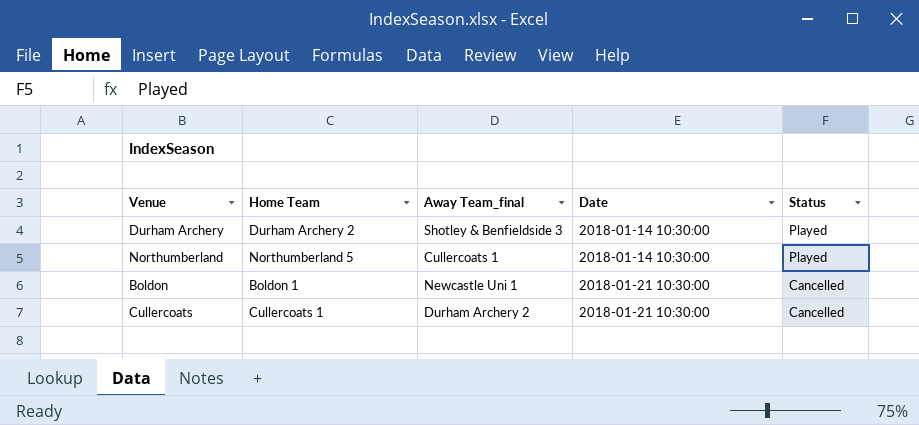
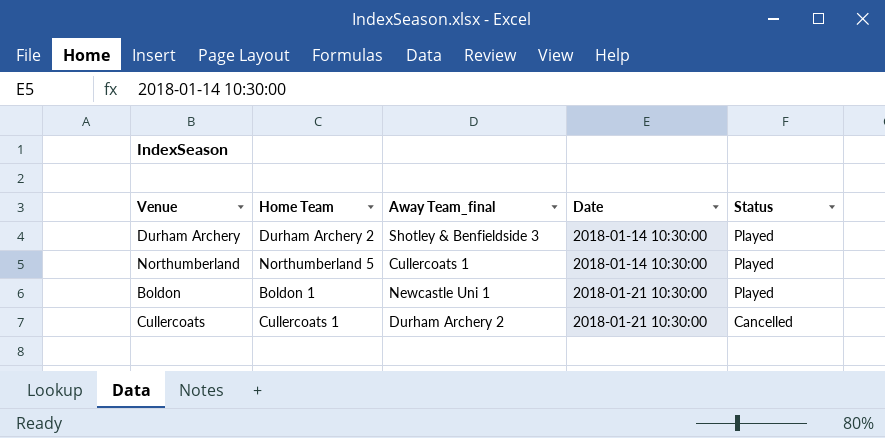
Boldon | Status: Cancelled -> Played

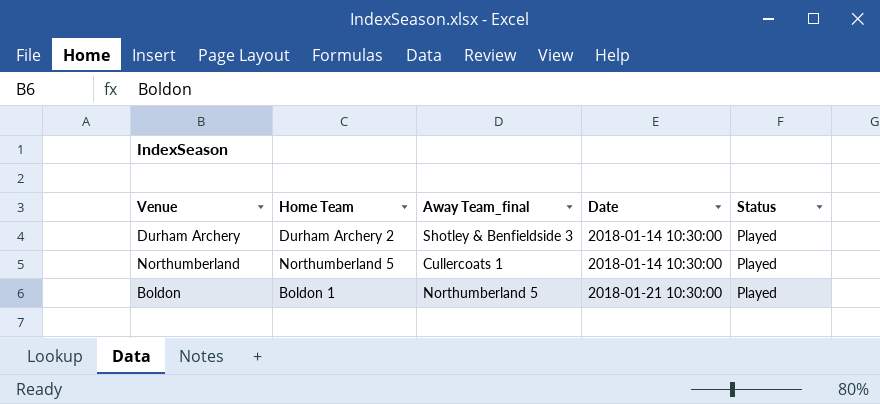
row Cullercoats: Cullercoats 1 | Durham Archery 2 | 2018-01-21 10:30:00 | Cancelled -> none
Boldon | Away Team_final: Newcastle Uni 1 -> Northumberland 5

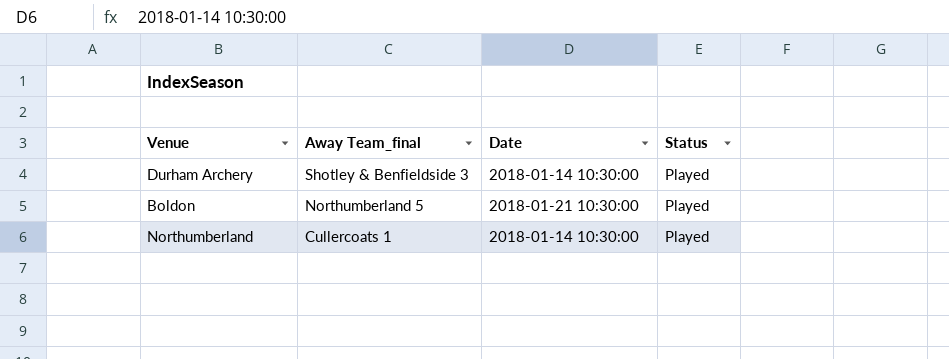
row order: Date ascending -> Away Team_final descending
column Home Team | position: 2 -> none

